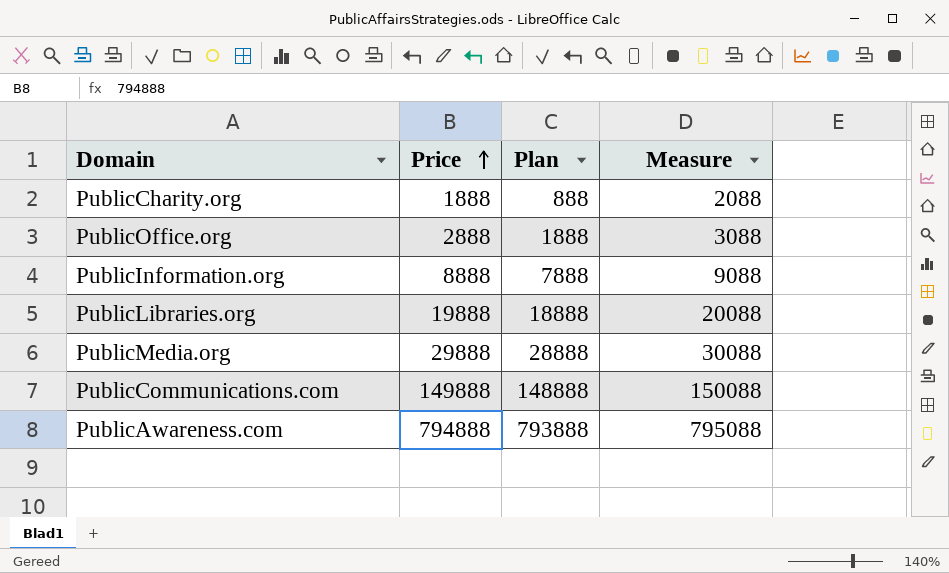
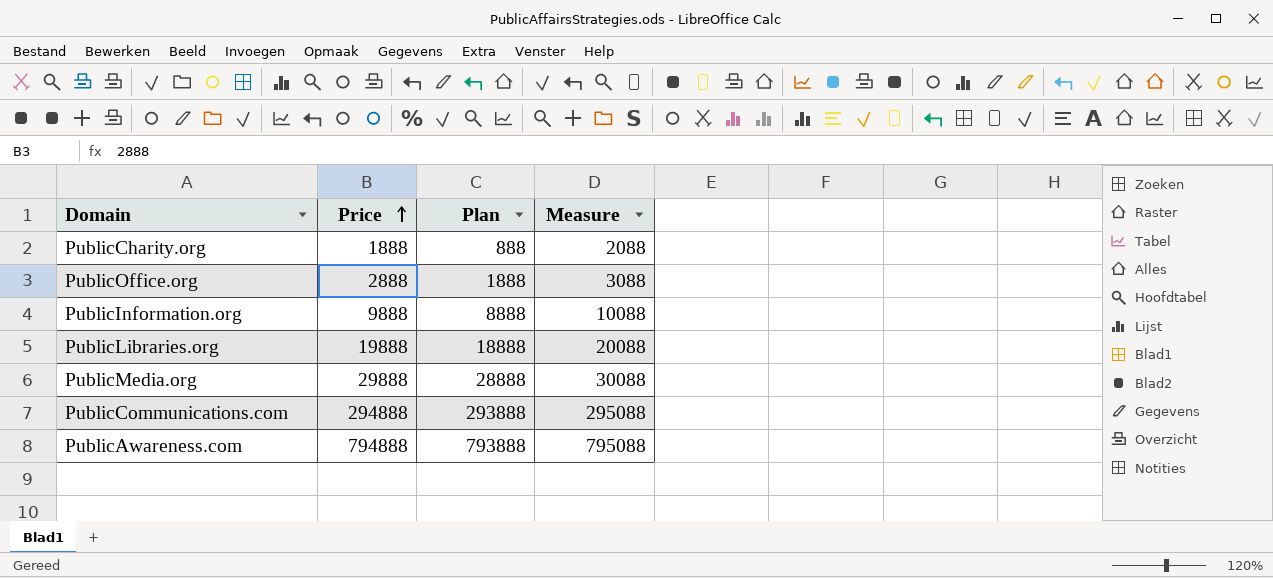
PublicInformation.org | Price: 8888 -> 9888
PublicInformation.org | Plan: 7888 -> 8888
PublicInformation.org | Measure: 9088 -> 10088
PublicCommunications.com | Price: 149888 -> 294888
PublicCommunications.com | Plan: 148888 -> 293888
PublicCommunications.com | Measure: 150088 -> 295088

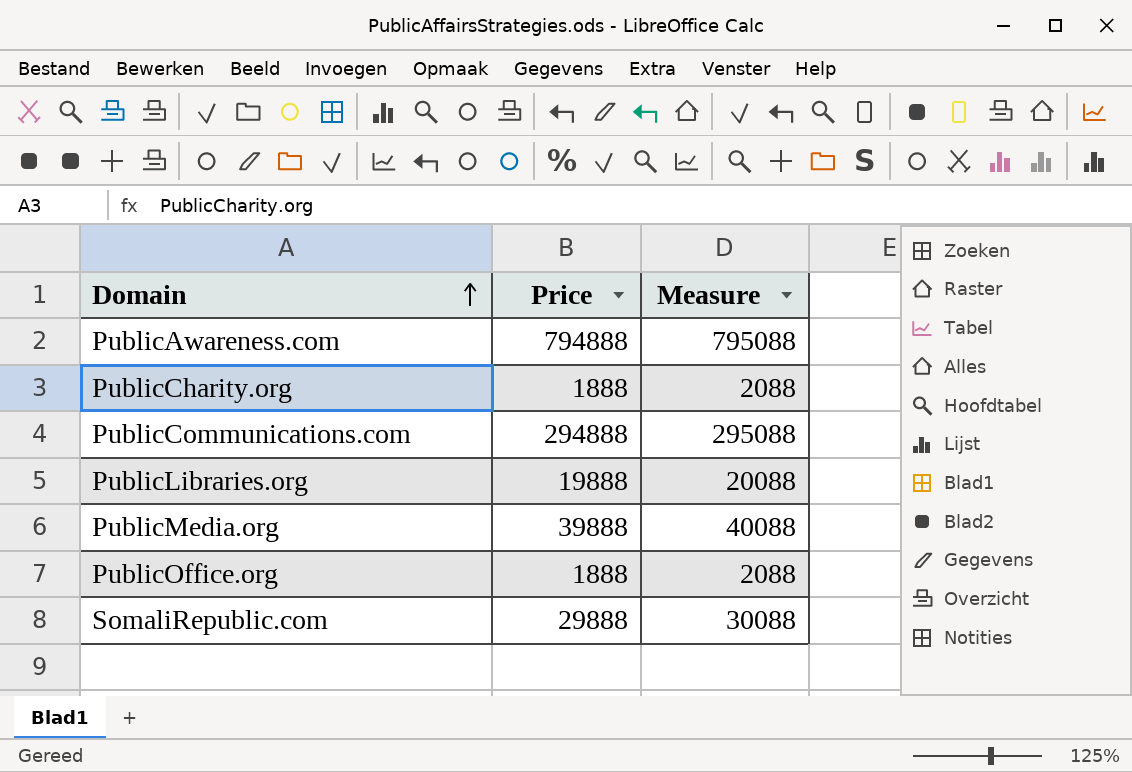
row order: Price ascending -> Domain ascending
column Plan | formula: [Price] - 1000 -> none
row PublicInformation.org: 9888 | 8888 | 10088 -> none
PublicMedia.org | Price: 29888 -> 39888
PublicMedia.org | Measure: 30088 -> 40088
PublicOffice.org | Price: 2888 -> 1888
PublicOffice.org | Measure: 3088 -> 2088
row SomaliRepublic.com: none -> 29888 | 30088

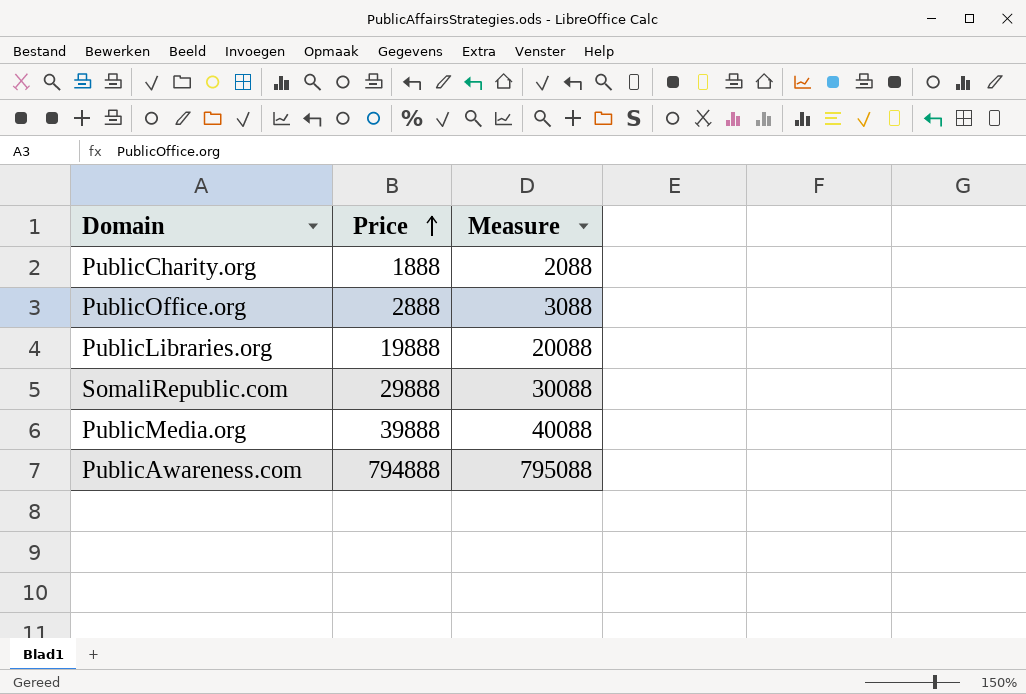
row order: Domain ascending -> Price ascending
row PublicCommunications.com: 294888 | 295088 -> none
PublicOffice.org | Price: 1888 -> 2888
PublicOffice.org | Measure: 2088 -> 3088

